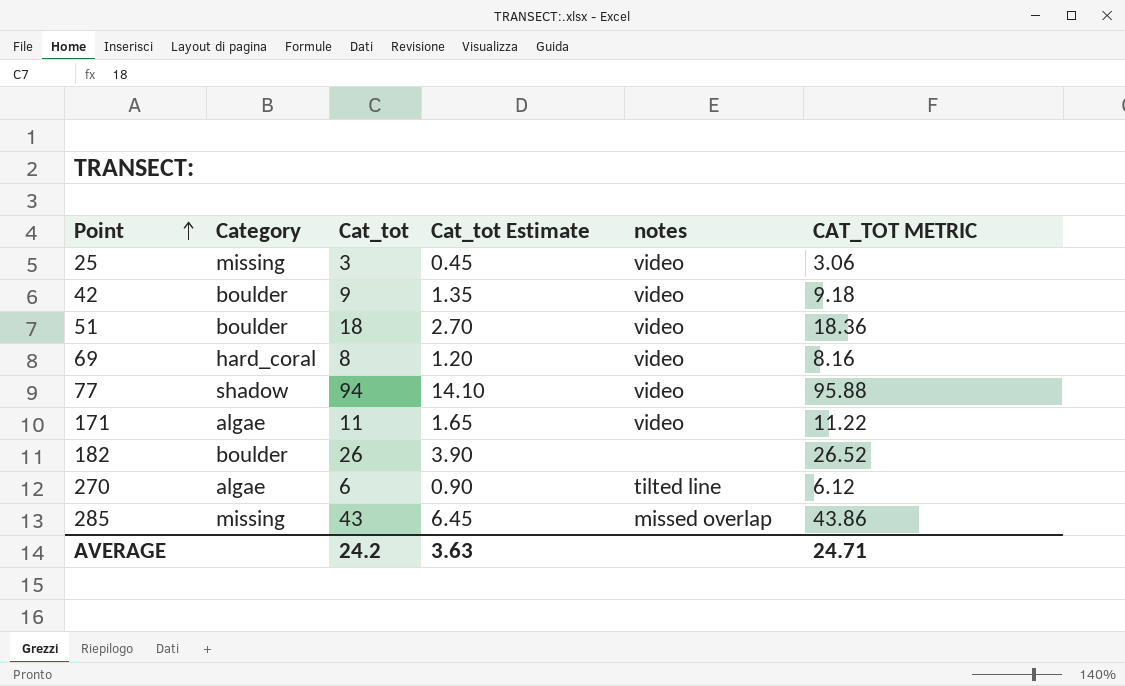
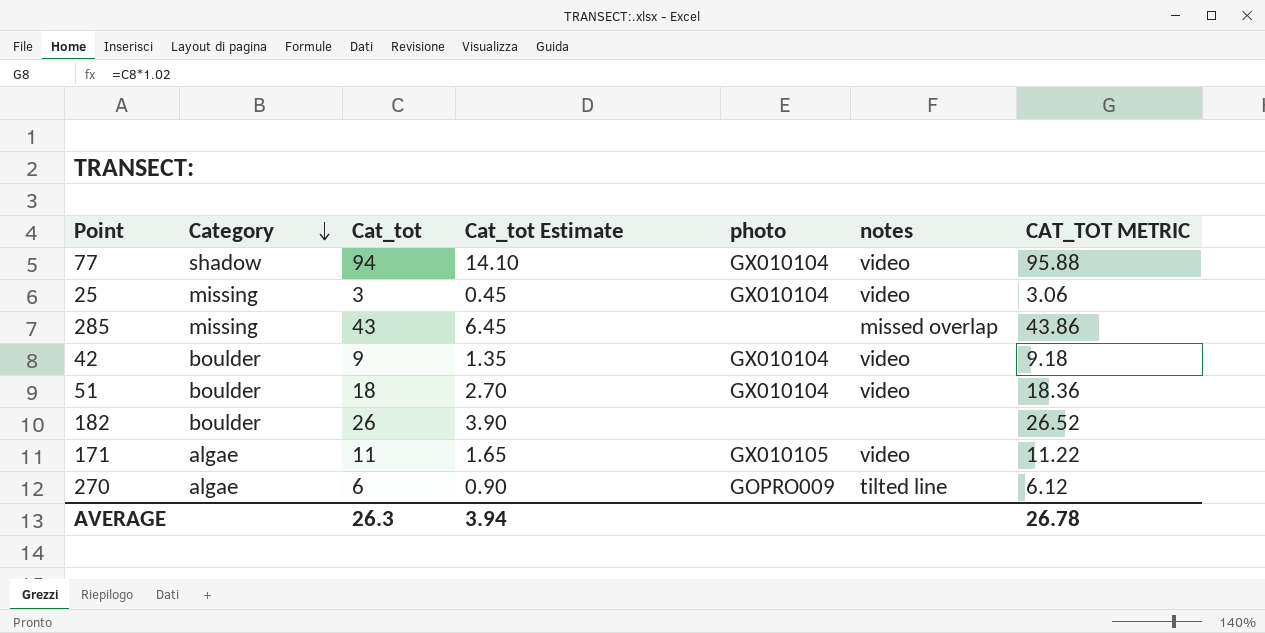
row order: Point ascending -> Category descending
column photo | position: none -> 5
row 69: hard_coral | 8 | 1.20 | video | 8.16 -> none
AVERAGE | Cat_tot: 24.2 -> 26.3
AVERAGE | Cat_tot Estimate: 3.63 -> 3.94
AVERAGE | CAT_TOT METRIC: 24.71 -> 26.78

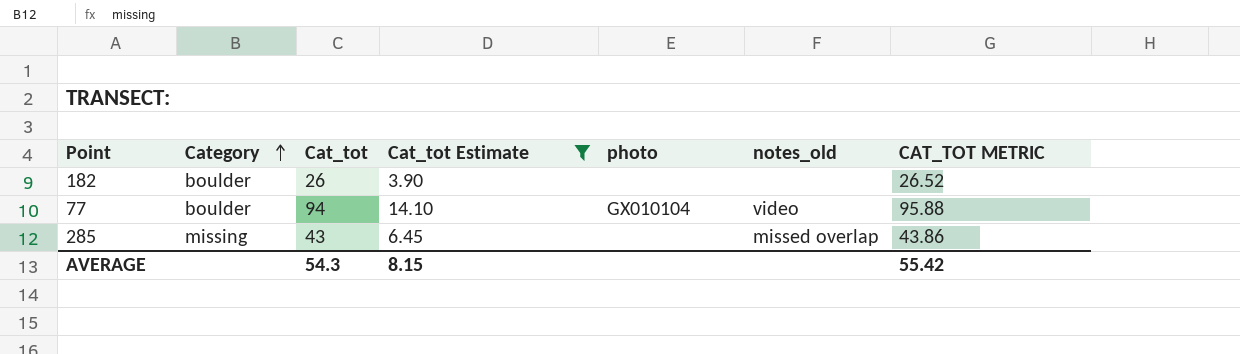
filter: none -> Cat_tot Estimate >= 3.90
row order: Category descending -> Category ascending
column name: notes -> notes_old
77 | Category: shadow -> boulder
AVERAGE | Cat_tot: 26.3 -> 54.3
AVERAGE | Cat_tot Estimate: 3.94 -> 8.15
AVERAGE | CAT_TOT METRIC: 26.78 -> 55.42

